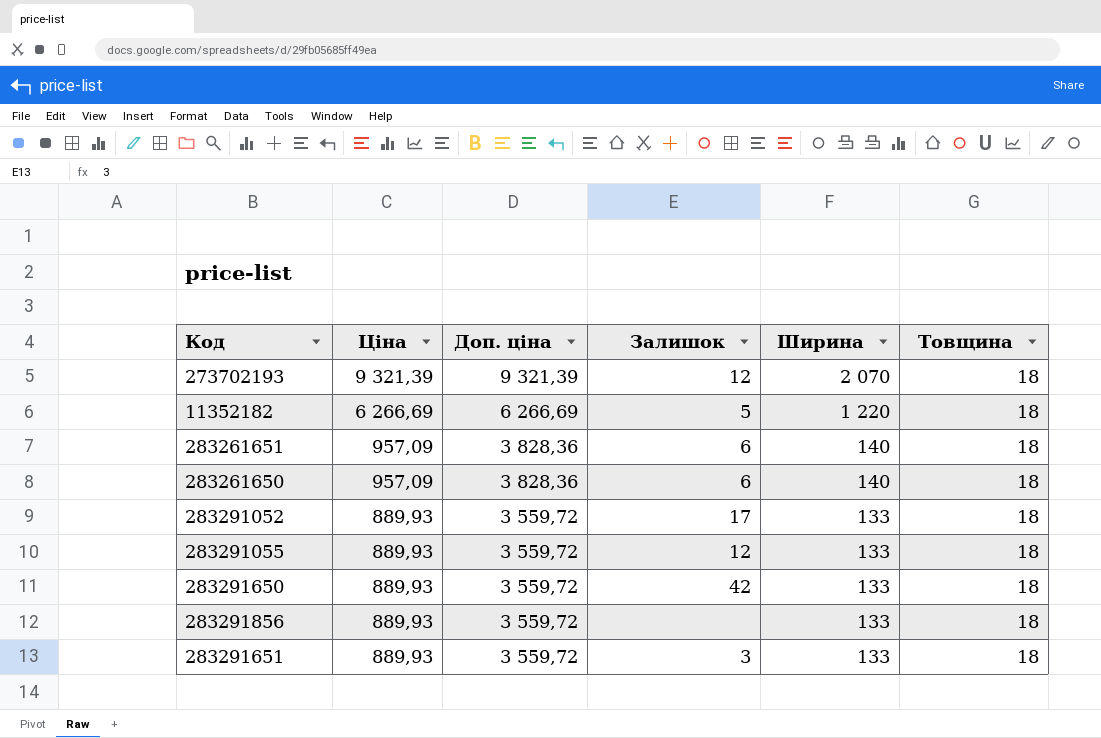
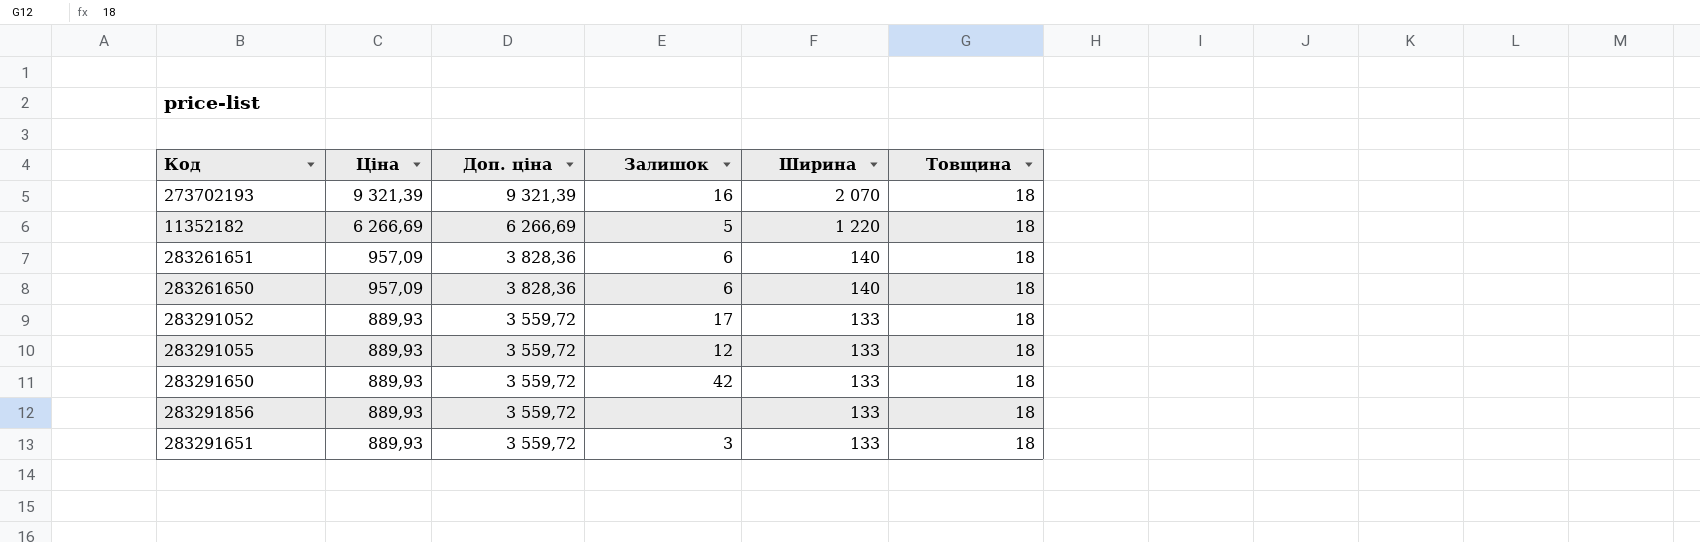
273702193 | Залишок: 12 -> 16

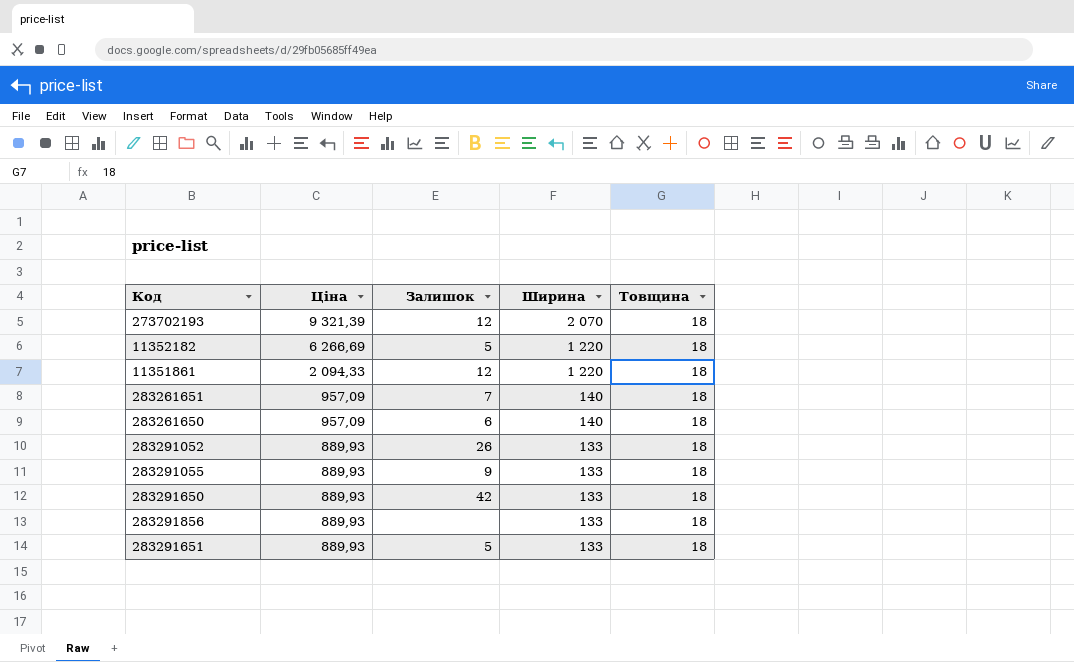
column Доп. ціна | position: 3 -> none
273702193 | Залишок: 16 -> 12
row 11351861: none -> 2 094,33 | 12 | 1 220 | 18
283261651 | Залишок: 6 -> 7
283291052 | Залишок: 17 -> 26
283291055 | Залишок: 12 -> 9
283291651 | Залишок: 3 -> 5

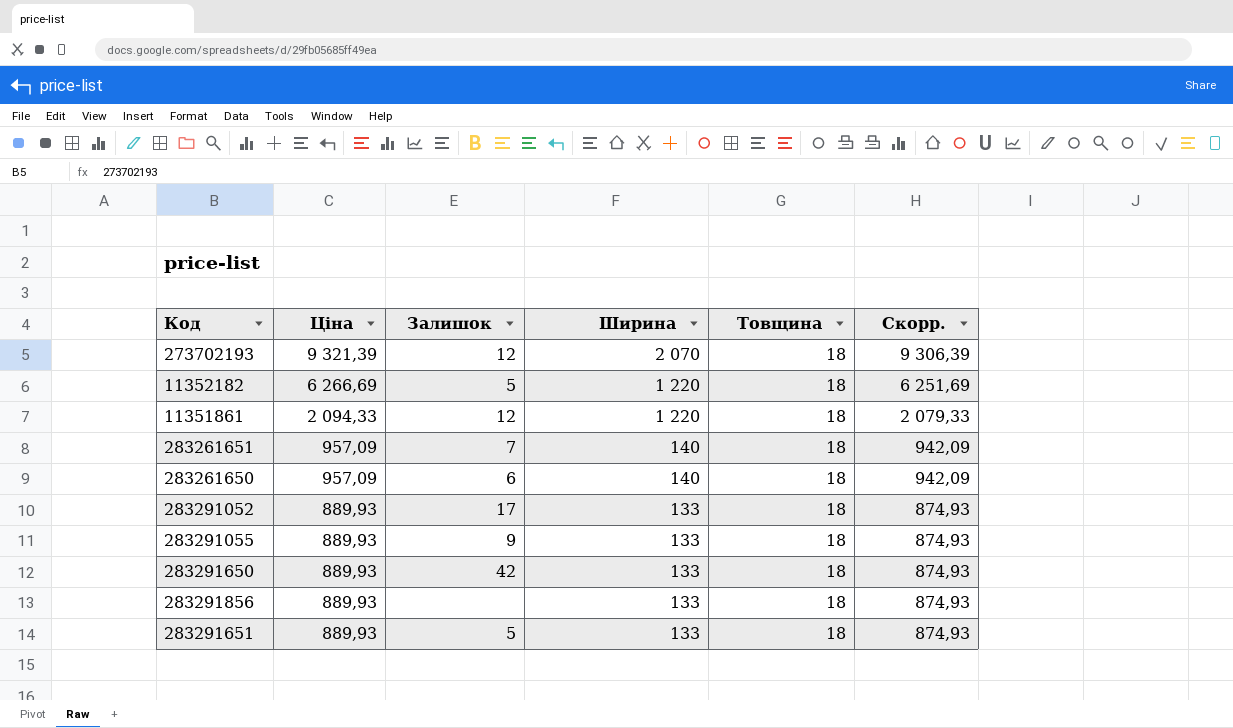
column Скорр. | formula: none -> [Ціна] - 15
283291052 | Залишок: 26 -> 17

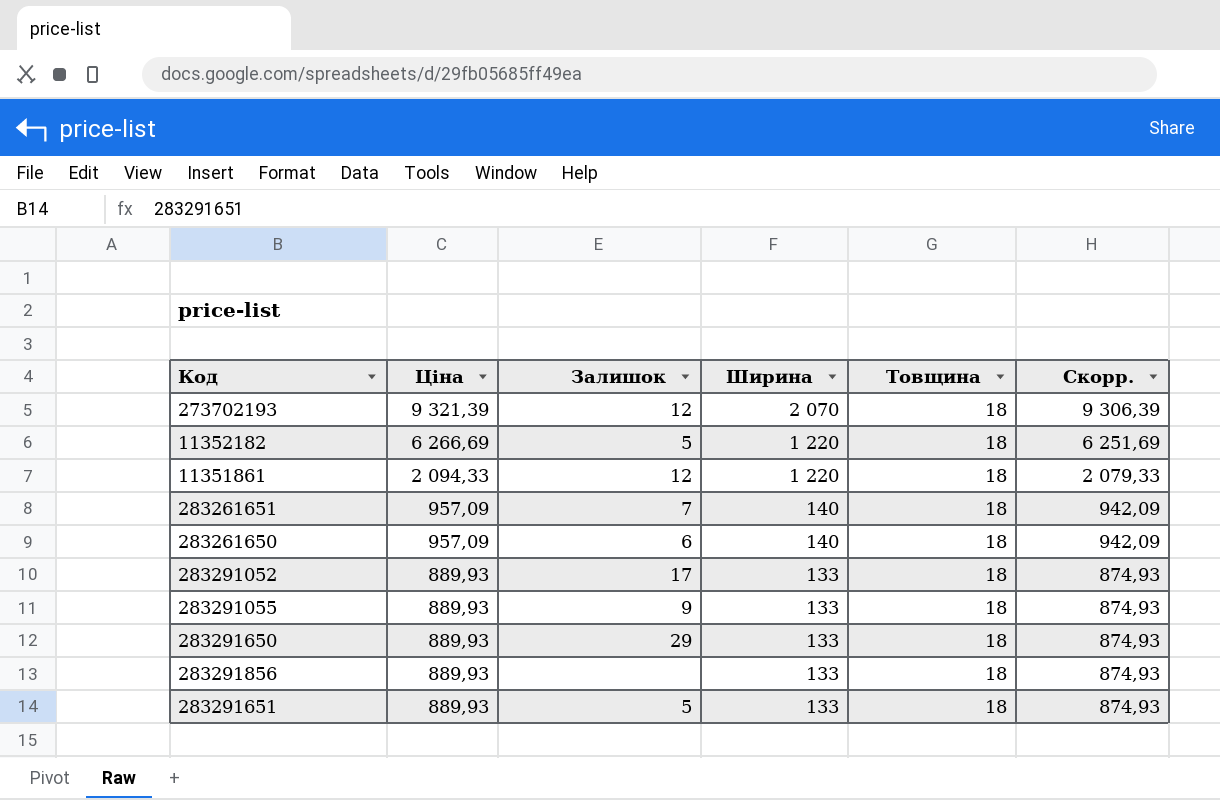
283291650 | Залишок: 42 -> 29

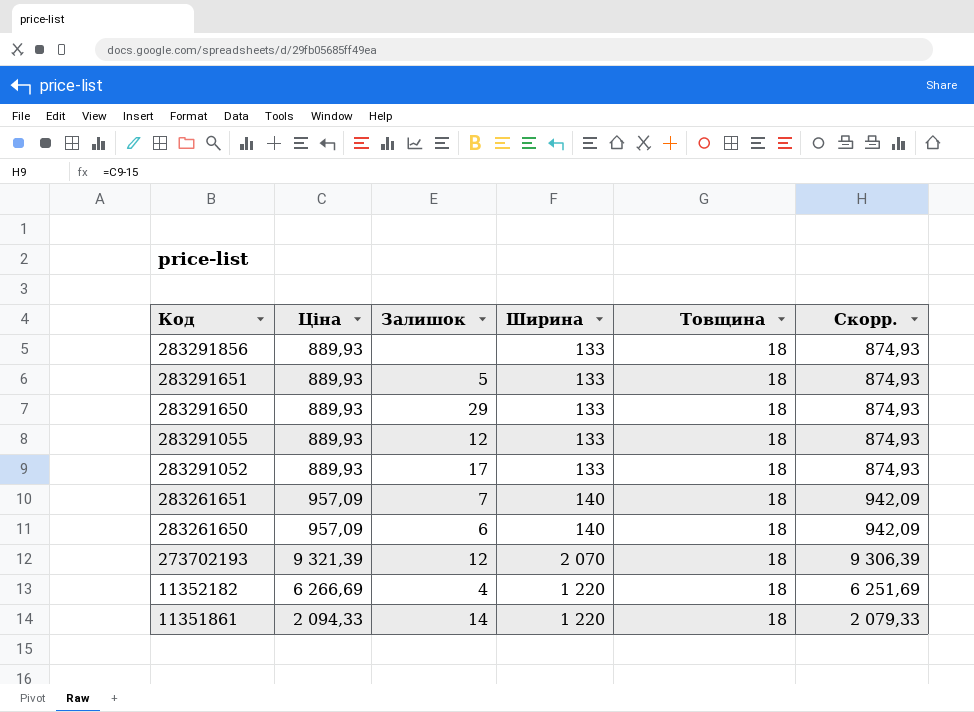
row order: Ціна descending -> Код descending
283291055 | Залишок: 9 -> 12
11352182 | Залишок: 5 -> 4
11351861 | Залишок: 12 -> 14

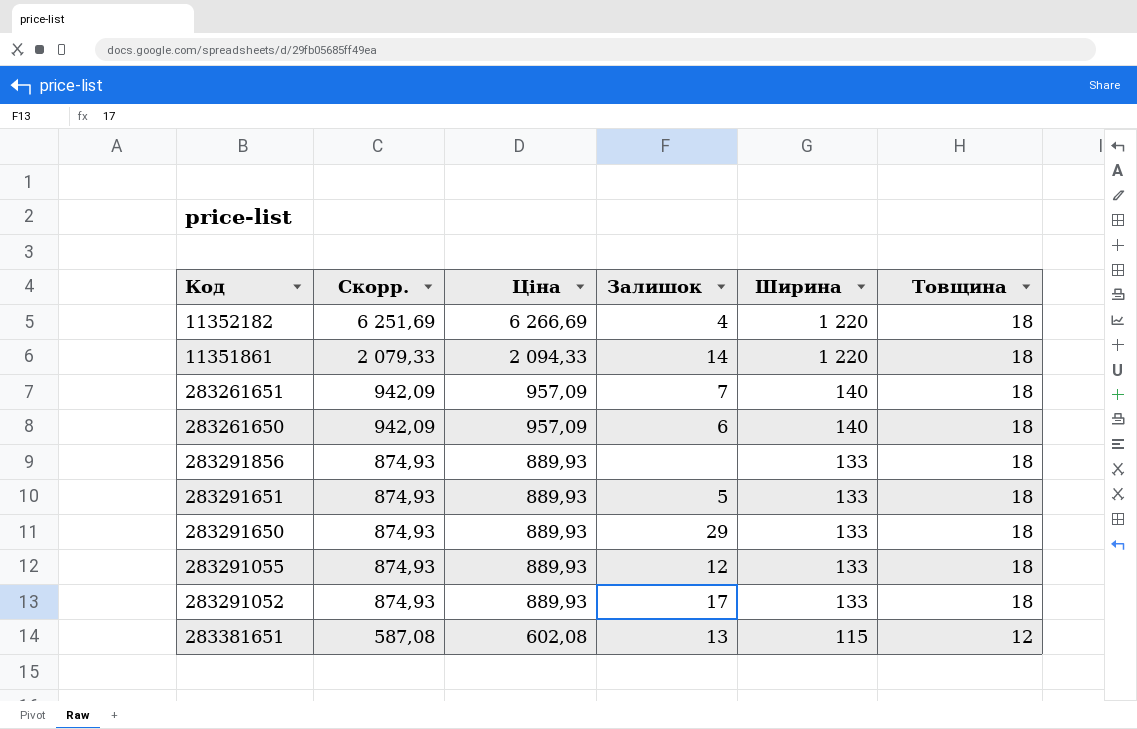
row order: Код descending -> Скорр. descending
column Скорр. | position: 6 -> 2
row 273702193: 9 321,39 | 12 | 2 070 | 18 | 9 306,39 -> none
row 283381651: none -> 587,08 | 602,08 | 13 | 115 | 12

